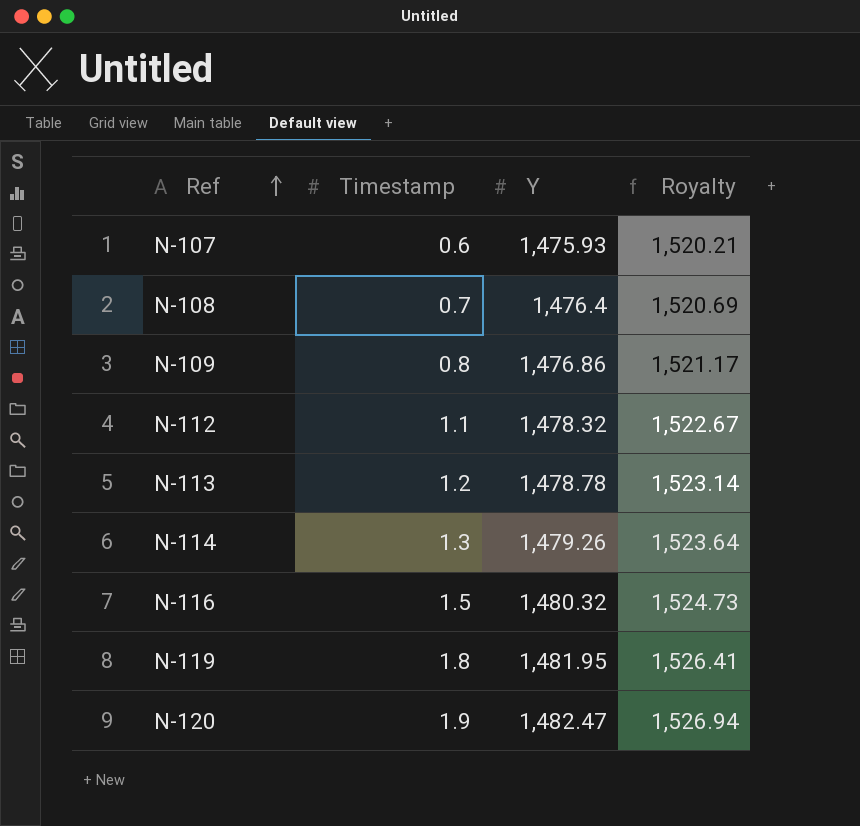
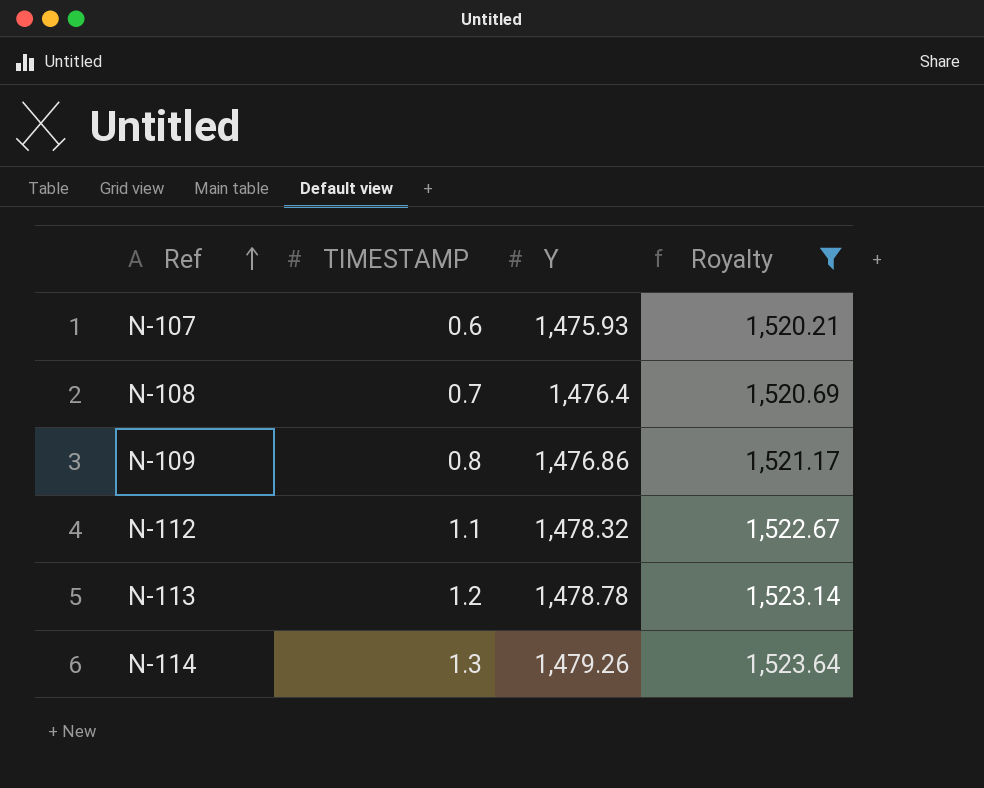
filter: none -> Royalty <= 1,523.64
column name: Timestamp -> TIMESTAMP

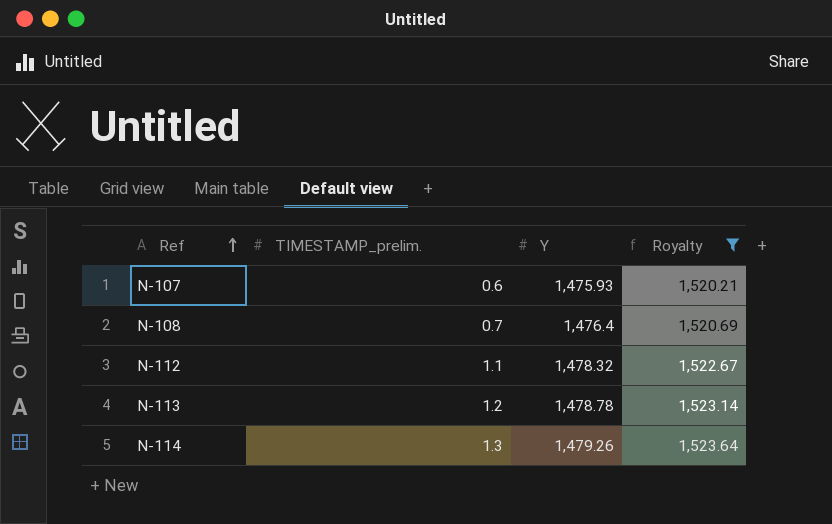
column name: TIMESTAMP -> TIMESTAMP_prelim.
row N-109: 0.8 | 1,476.86 | 1,521.17 -> none

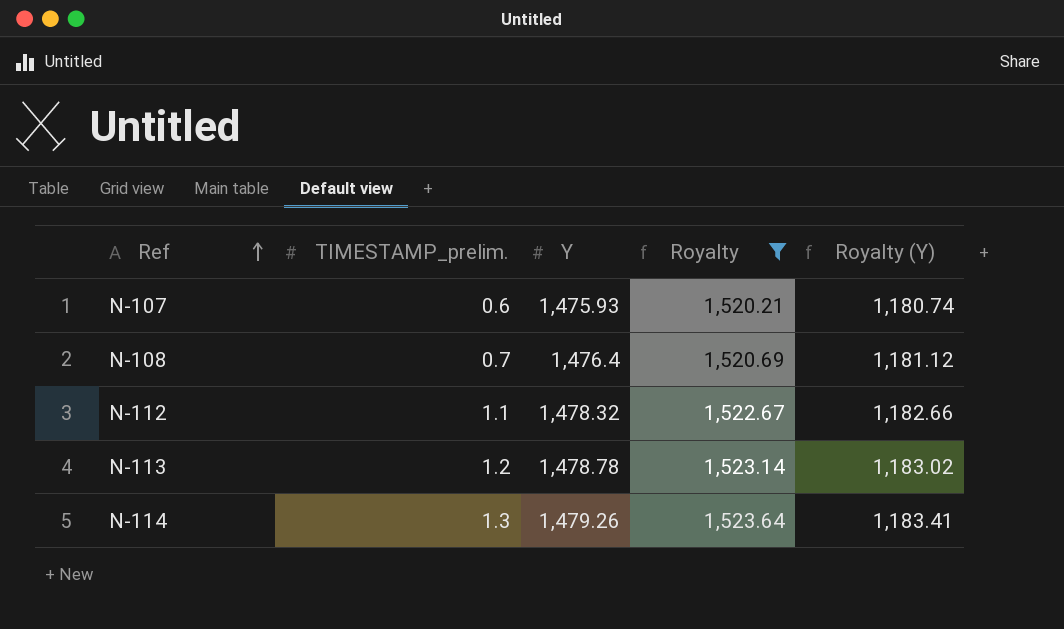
column Royalty (Y) | formula: none -> [Y] * 0.8

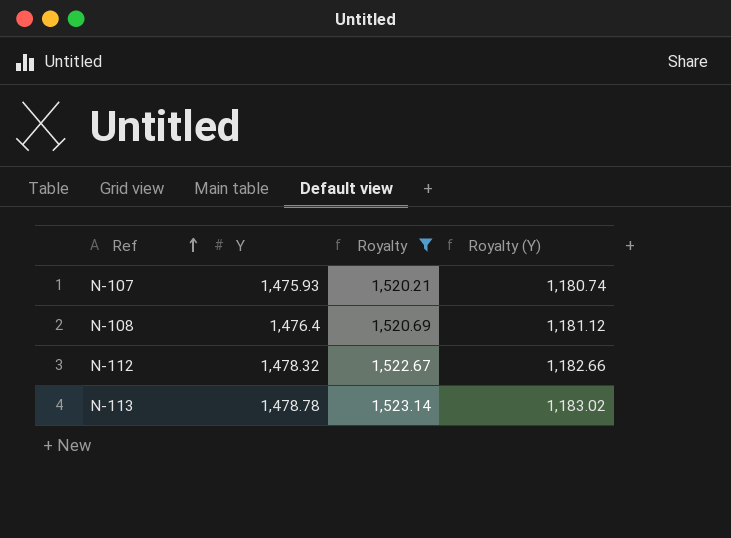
column TIMESTAMP_prelim. | position: 2 -> none
row N-114: 1.3 | 1,479.26 | 1,523.64 | 1,183.41 -> none

